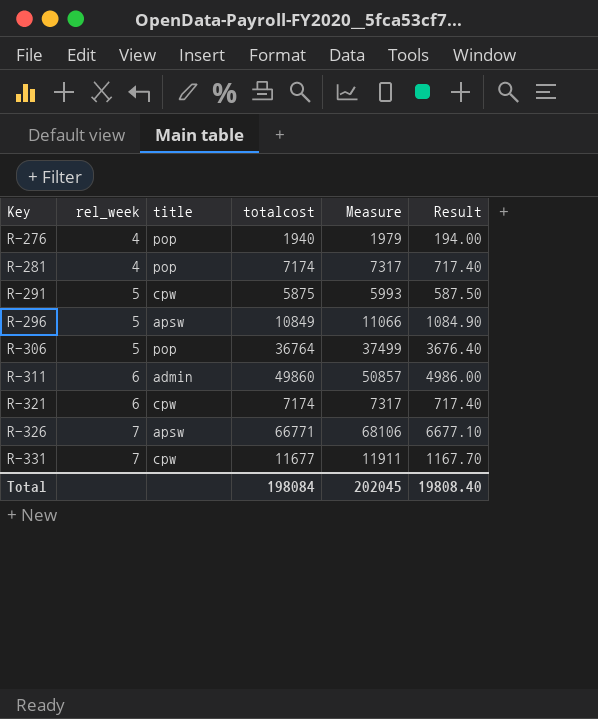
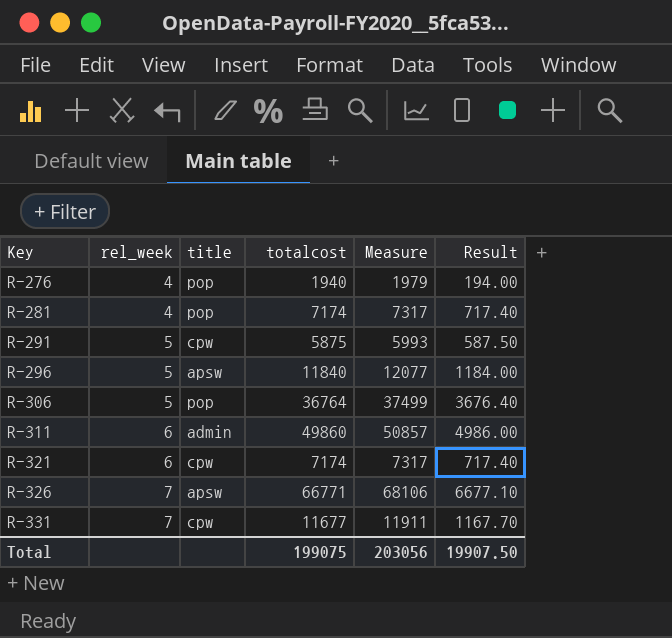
R-296 | totalcost: 10849 -> 11840
R-296 | Measure: 11066 -> 12077
R-296 | Result: 1084.90 -> 1184.00
Total | totalcost: 198084 -> 199075
Total | Measure: 202045 -> 203056
Total | Result: 19808.40 -> 19907.50

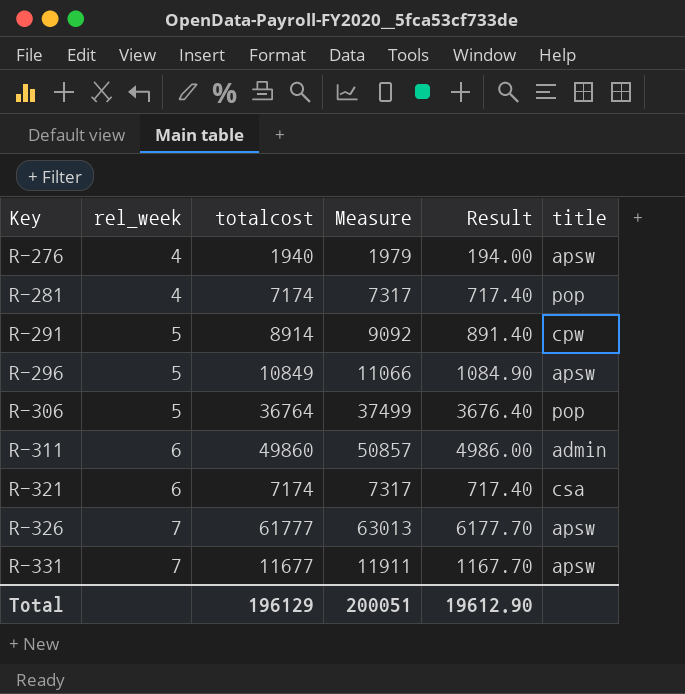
column title | position: 3 -> 6
R-276 | title: pop -> apsw
R-291 | totalcost: 5875 -> 8914
R-291 | Measure: 5993 -> 9092
R-291 | Result: 587.50 -> 891.40
R-296 | totalcost: 11840 -> 10849
R-296 | Measure: 12077 -> 11066
R-296 | Result: 1184.00 -> 1084.90
R-321 | title: cpw -> csa
R-326 | totalcost: 66771 -> 61777
R-326 | Measure: 68106 -> 63013
R-326 | Result: 6677.10 -> 6177.70
R-331 | title: cpw -> apsw
Total | totalcost: 199075 -> 196129
Total | Measure: 203056 -> 200051
Total | Result: 19907.50 -> 19612.90

